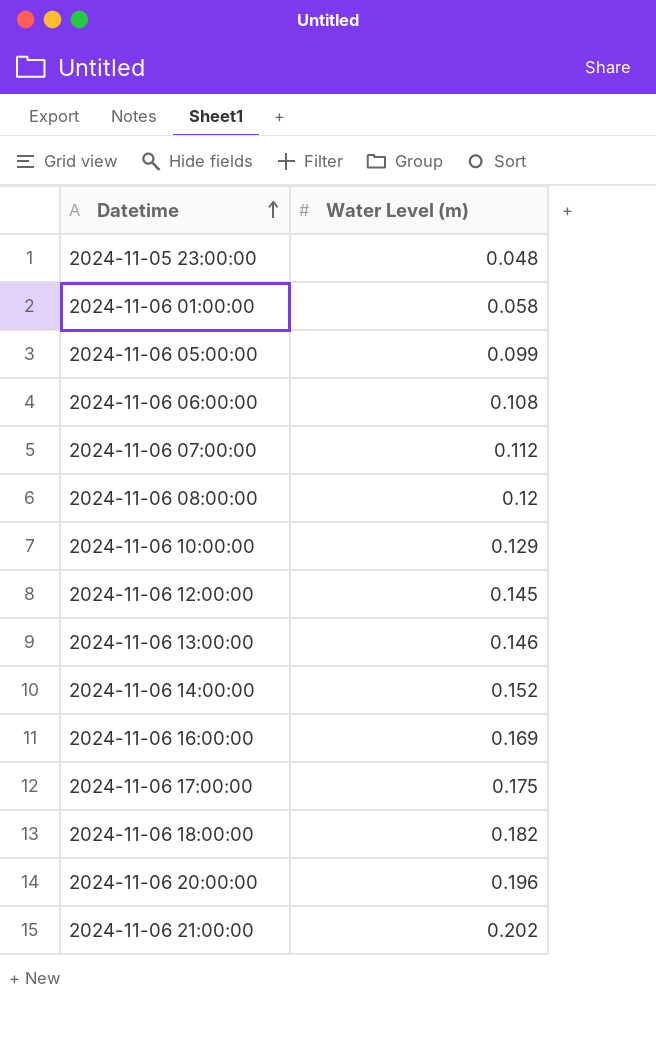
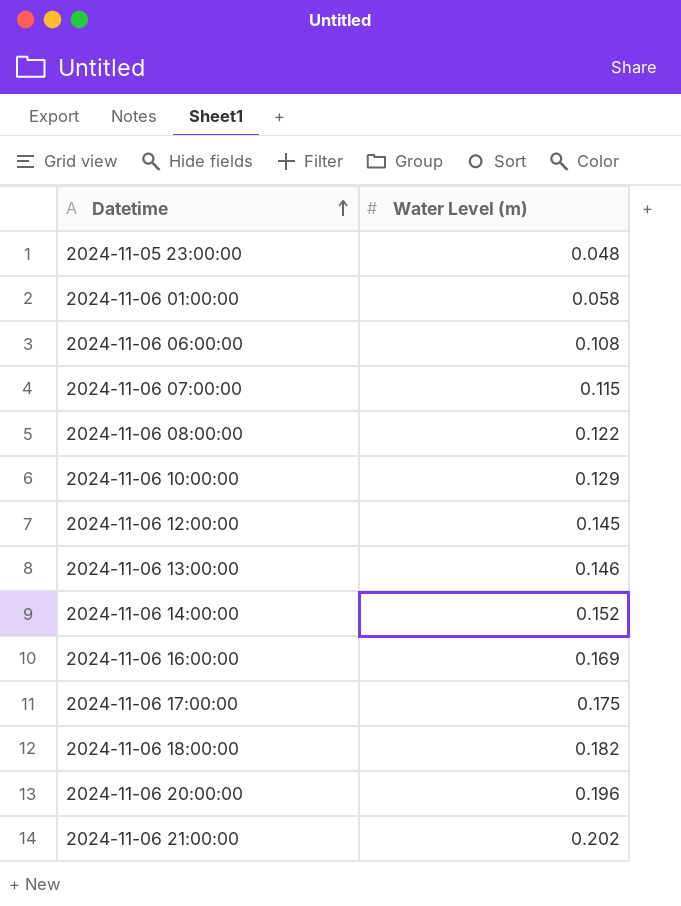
row 2024-11-06 05:00:00: 0.099 -> none
2024-11-06 07:00:00 | Water Level (m): 0.112 -> 0.115
2024-11-06 08:00:00 | Water Level (m): 0.12 -> 0.122

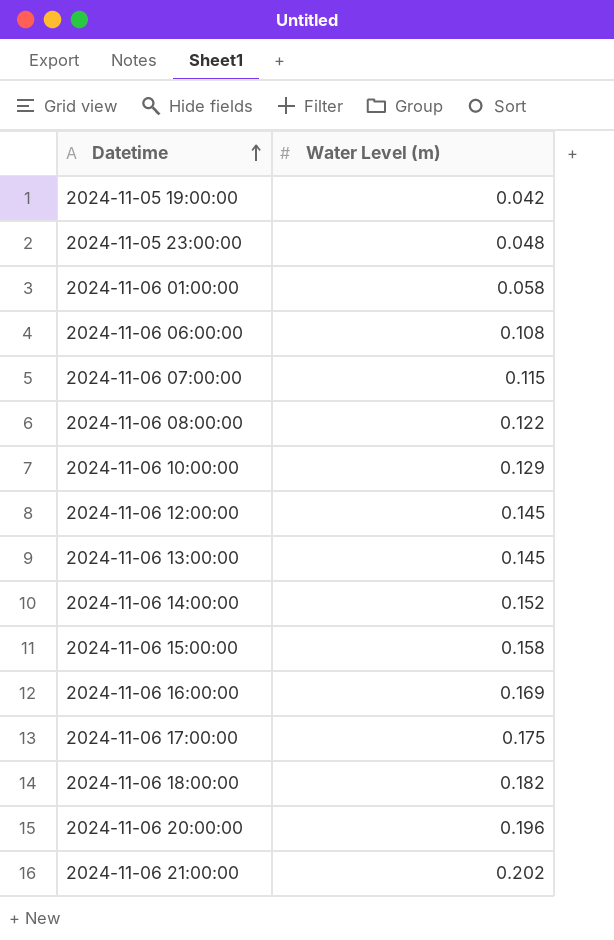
row 2024-11-05 19:00:00: none -> 0.042
2024-11-06 13:00:00 | Water Level (m): 0.146 -> 0.145
row 2024-11-06 15:00:00: none -> 0.158

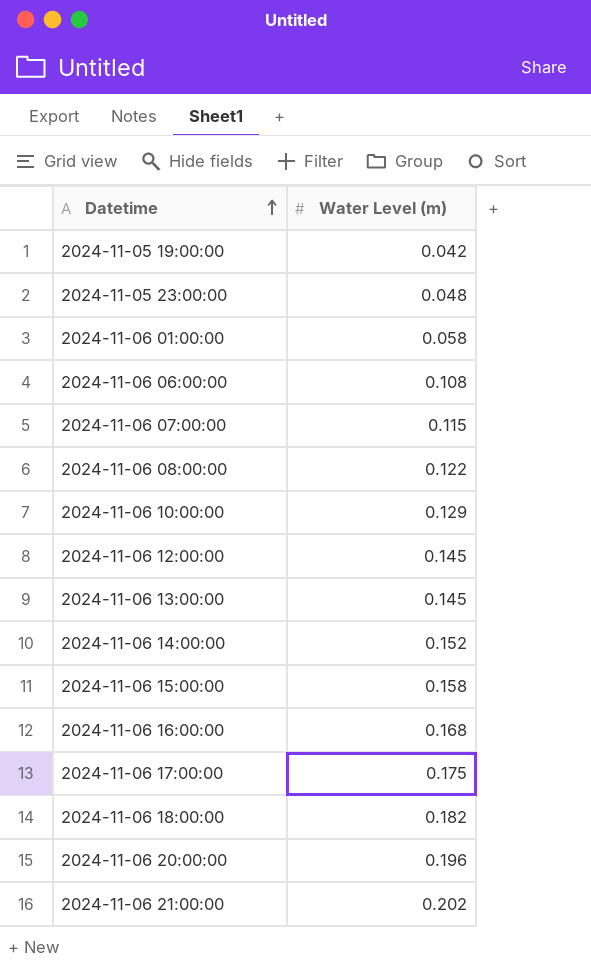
2024-11-06 16:00:00 | Water Level (m): 0.169 -> 0.168

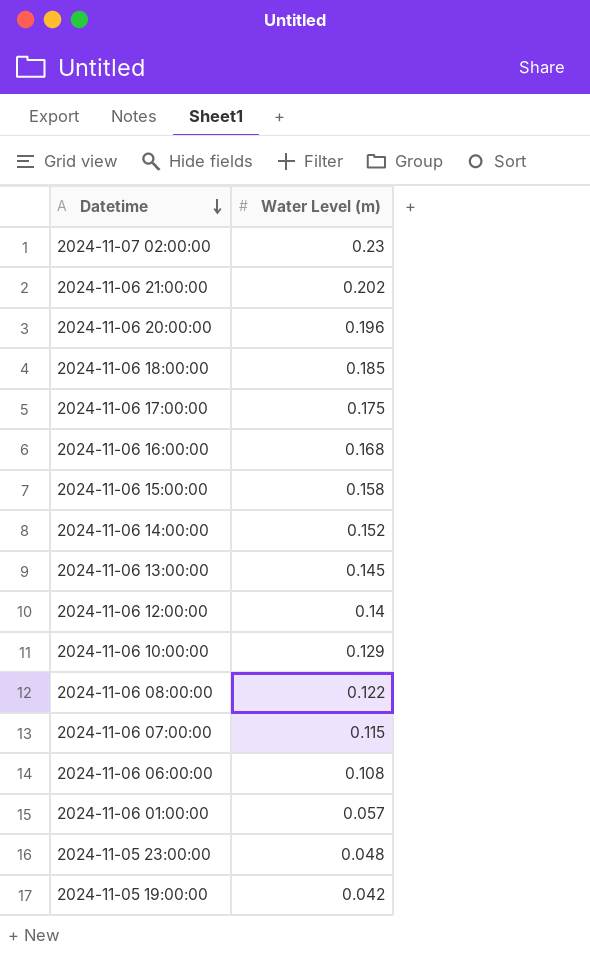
row order: Datetime ascending -> Datetime descending
row 2024-11-07 02:00:00: none -> 0.23
2024-11-06 18:00:00 | Water Level (m): 0.182 -> 0.185
2024-11-06 12:00:00 | Water Level (m): 0.145 -> 0.14
2024-11-06 01:00:00 | Water Level (m): 0.058 -> 0.057

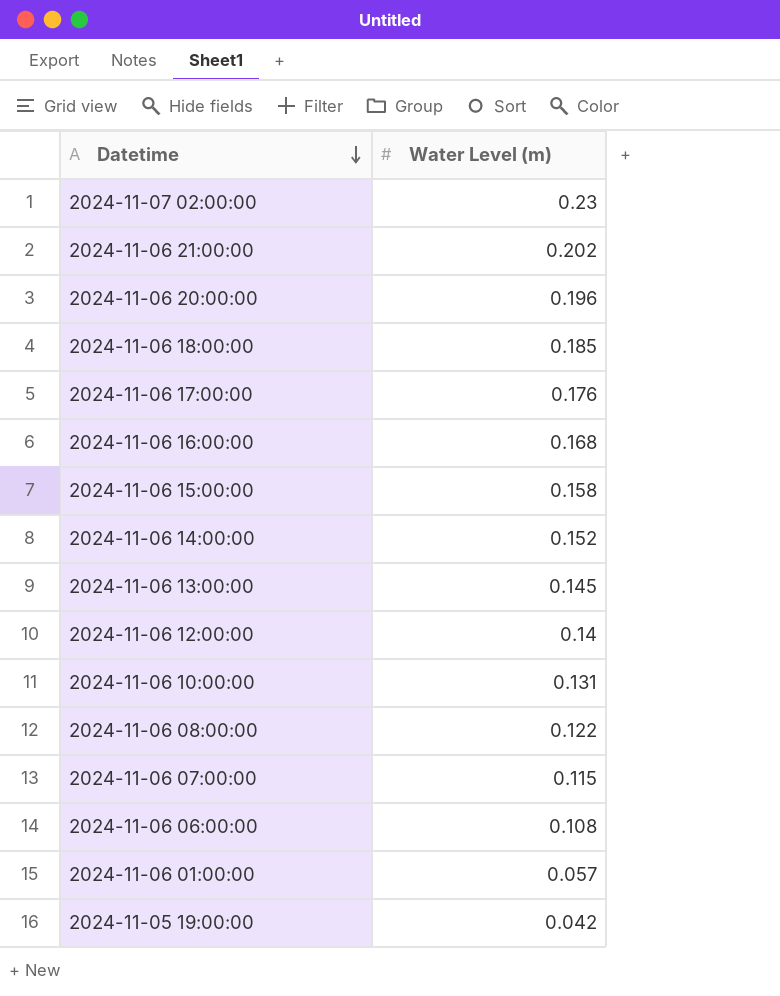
row 2024-11-05 23:00:00: 0.048 -> none
2024-11-06 17:00:00 | Water Level (m): 0.175 -> 0.176
2024-11-06 10:00:00 | Water Level (m): 0.129 -> 0.131

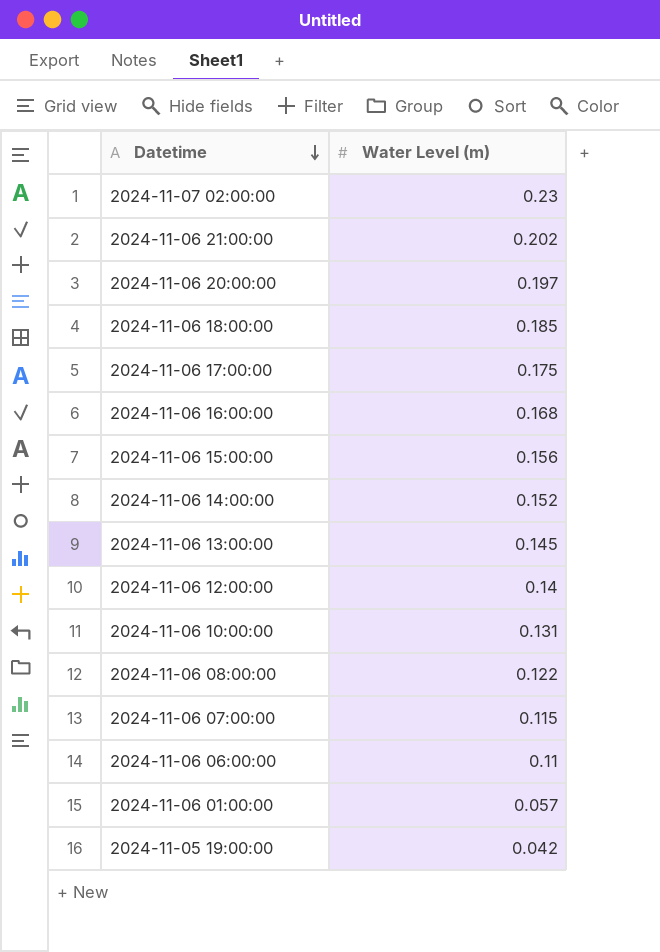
2024-11-06 20:00:00 | Water Level (m): 0.196 -> 0.197
2024-11-06 17:00:00 | Water Level (m): 0.176 -> 0.175
2024-11-06 15:00:00 | Water Level (m): 0.158 -> 0.156
2024-11-06 06:00:00 | Water Level (m): 0.108 -> 0.11

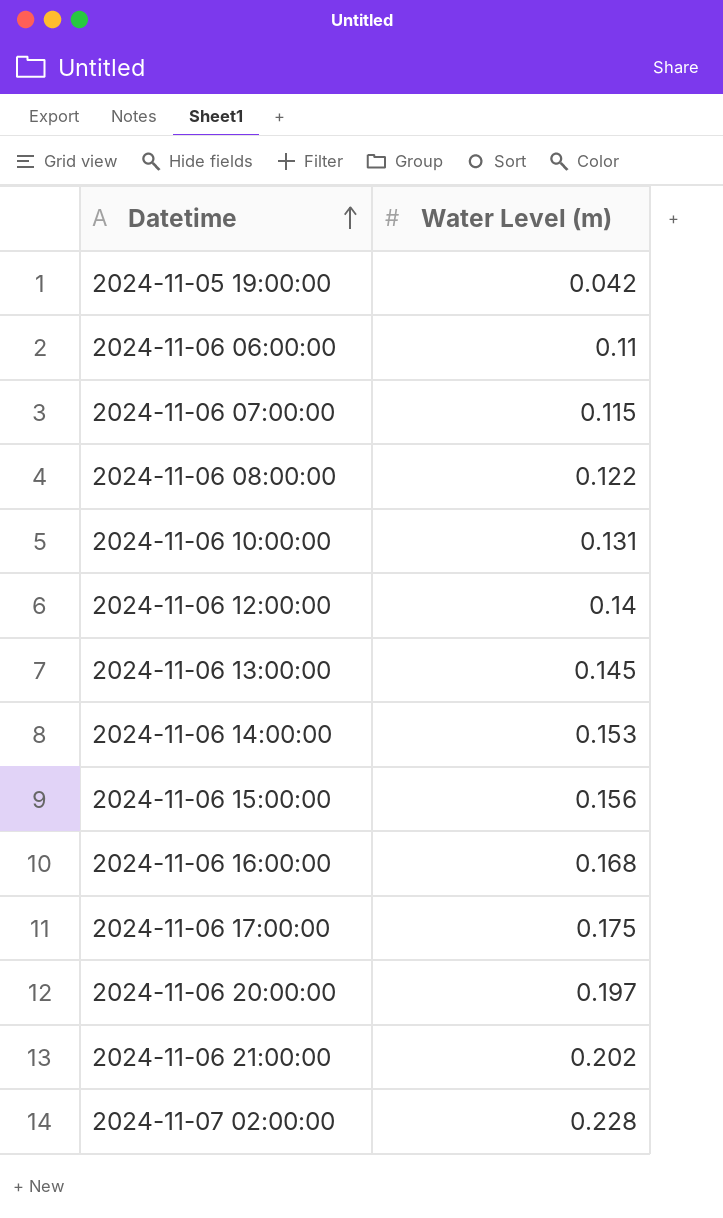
row order: Datetime descending -> Datetime ascending
row 2024-11-06 18:00:00: 0.185 -> none
row 2024-11-06 01:00:00: 0.057 -> none
2024-11-06 14:00:00 | Water Level (m): 0.152 -> 0.153
2024-11-07 02:00:00 | Water Level (m): 0.23 -> 0.228

